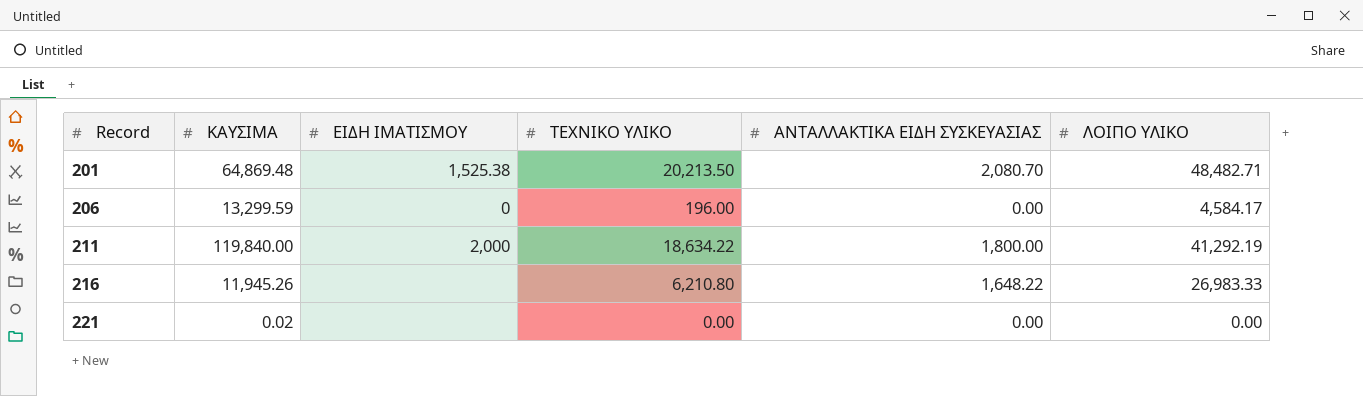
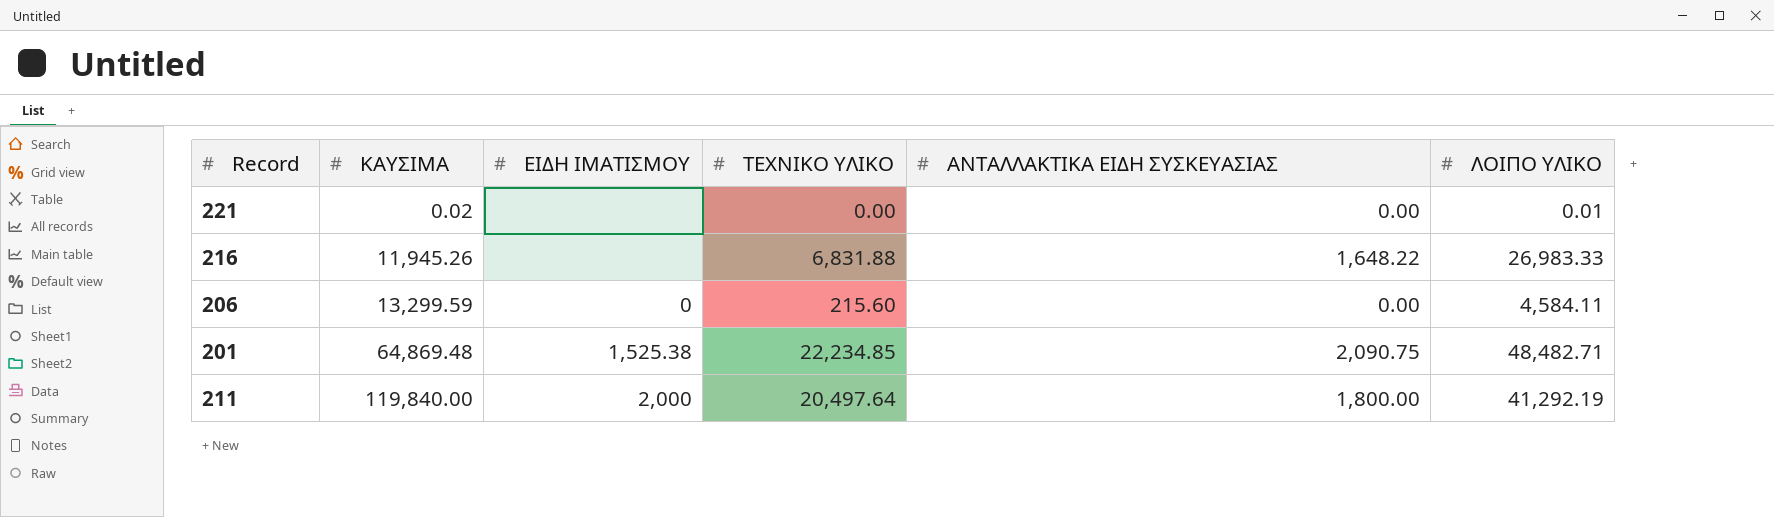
row order: Record ascending -> ΚΑΥΣΙΜΑ ascending
221 | ΛΟΙΠΟ ΥΛΙΚΟ: 0.00 -> 0.01
216 | ΤΕΧΝΙΚΟ ΥΛΙΚΟ: 6,210.80 -> 6,831.88
206 | ΤΕΧΝΙΚΟ ΥΛΙΚΟ: 196.00 -> 215.60
206 | ΛΟΙΠΟ ΥΛΙΚΟ: 4,584.17 -> 4,584.11
201 | ΤΕΧΝΙΚΟ ΥΛΙΚΟ: 20,213.50 -> 22,234.85
201 | ΑΝΤΑΛΛΑΚΤΙΚΑ ΕΙΔΗ ΣΥΣΚΕΥΑΣΙΑΣ: 2,080.70 -> 2,090.75
211 | ΤΕΧΝΙΚΟ ΥΛΙΚΟ: 18,634.22 -> 20,497.64

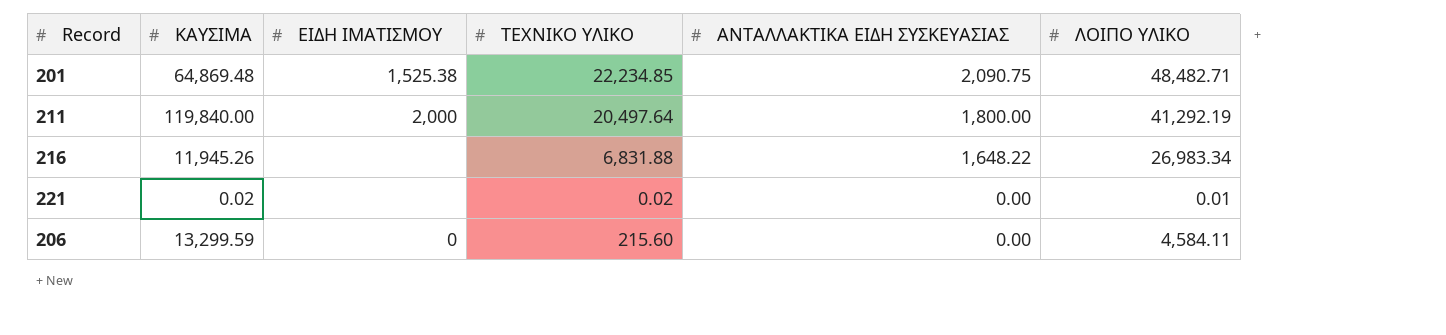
row order: ΚΑΥΣΙΜΑ ascending -> ΑΝΤΑΛΛΑΚΤΙΚΑ ΕΙΔΗ ΣΥΣΚΕΥΑΣΙΑΣ descending
216 | ΛΟΙΠΟ ΥΛΙΚΟ: 26,983.33 -> 26,983.34
221 | ΤΕΧΝΙΚΟ ΥΛΙΚΟ: 0.00 -> 0.02

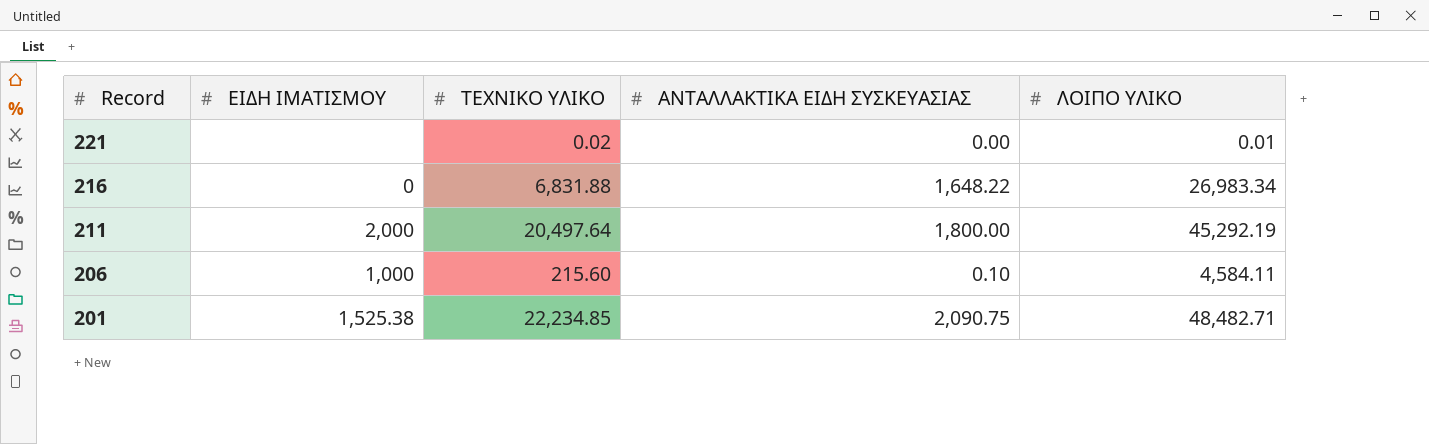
row order: ΑΝΤΑΛΛΑΚΤΙΚΑ ΕΙΔΗ ΣΥΣΚΕΥΑΣΙΑΣ descending -> Record descending
column ΚΑΥΣΙΜΑ | position: 2 -> none
216 | ΕΙΔΗ ΙΜΑΤΙΣΜΟΥ: none -> 0
211 | ΛΟΙΠΟ ΥΛΙΚΟ: 41,292.19 -> 45,292.19
206 | ΕΙΔΗ ΙΜΑΤΙΣΜΟΥ: 0 -> 1,000
206 | ΑΝΤΑΛΛΑΚΤΙΚΑ ΕΙΔΗ ΣΥΣΚΕΥΑΣΙΑΣ: 0.00 -> 0.10

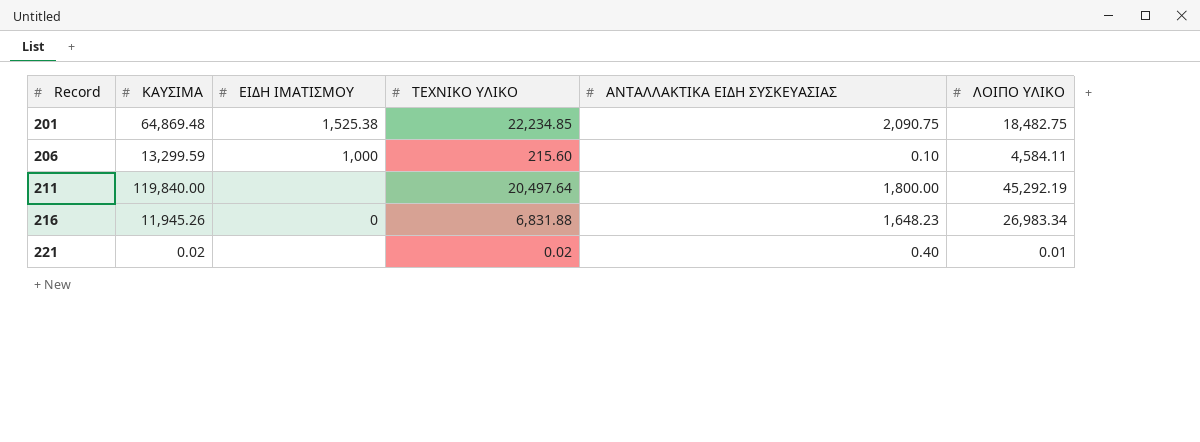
row order: Record descending -> Record ascending
column ΚΑΥΣΙΜΑ | position: none -> 2
201 | ΛΟΙΠΟ ΥΛΙΚΟ: 48,482.71 -> 18,482.75
211 | ΕΙΔΗ ΙΜΑΤΙΣΜΟΥ: 2,000 -> none
216 | ΑΝΤΑΛΛΑΚΤΙΚΑ ΕΙΔΗ ΣΥΣΚΕΥΑΣΙΑΣ: 1,648.22 -> 1,648.23
221 | ΑΝΤΑΛΛΑΚΤΙΚΑ ΕΙΔΗ ΣΥΣΚΕΥΑΣΙΑΣ: 0.00 -> 0.40

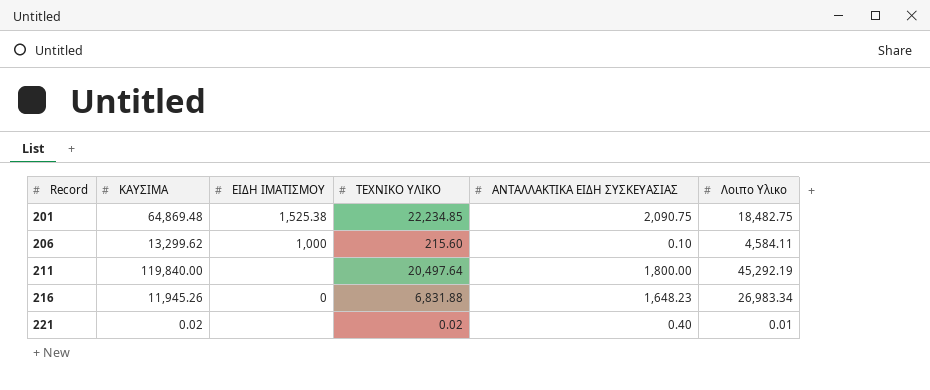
column name: ΛΟΙΠΟ ΥΛΙΚΟ -> Λοιπο Υλικο
206 | ΚΑΥΣΙΜΑ: 13,299.59 -> 13,299.62

